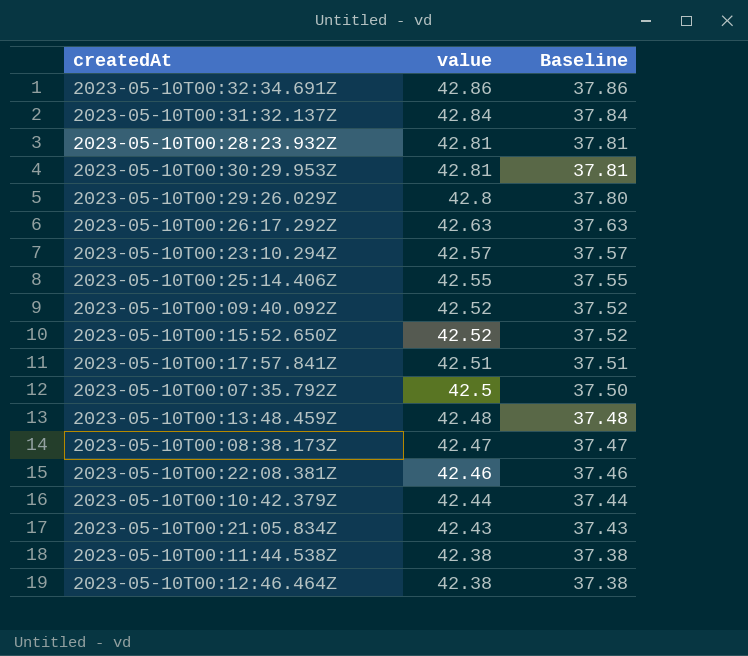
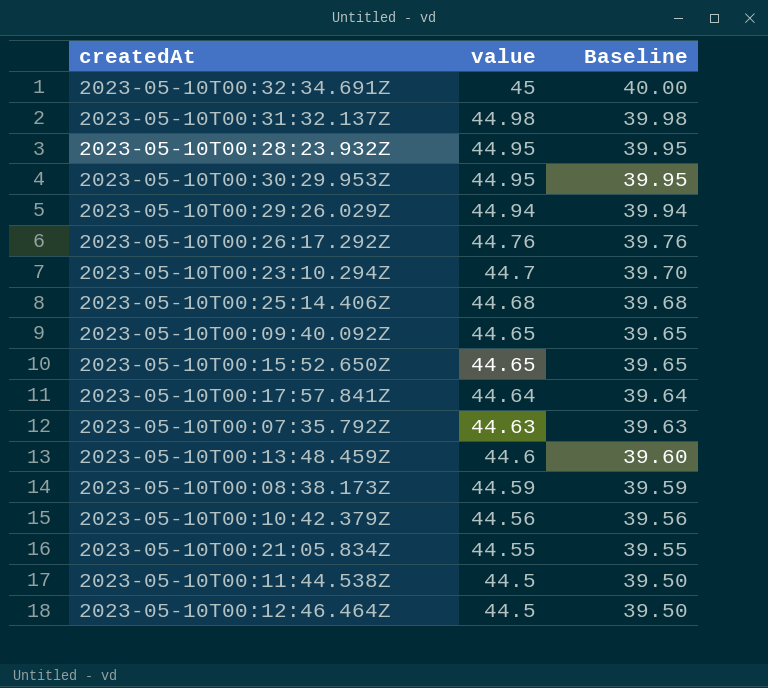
row 2023-05-10T00:22:08.381Z: 42.46 | 37.46 -> none
2023-05-10T00:32:34.691Z | value: 42.86 -> 45
2023-05-10T00:32:34.691Z | Baseline: 37.86 -> 40.00
2023-05-10T00:31:32.137Z | value: 42.84 -> 44.98
2023-05-10T00:31:32.137Z | Baseline: 37.84 -> 39.98
2023-05-10T00:28:23.932Z | value: 42.81 -> 44.95
2023-05-10T00:28:23.932Z | Baseline: 37.81 -> 39.95
2023-05-10T00:30:29.953Z | value: 42.81 -> 44.95
2023-05-10T00:30:29.953Z | Baseline: 37.81 -> 39.95
2023-05-10T00:29:26.029Z | value: 42.8 -> 44.94
2023-05-10T00:29:26.029Z | Baseline: 37.80 -> 39.94
2023-05-10T00:26:17.292Z | value: 42.63 -> 44.76
2023-05-10T00:26:17.292Z | Baseline: 37.63 -> 39.76
2023-05-10T00:23:10.294Z | value: 42.57 -> 44.7
2023-05-10T00:23:10.294Z | Baseline: 37.57 -> 39.70
2023-05-10T00:25:14.406Z | value: 42.55 -> 44.68
2023-05-10T00:25:14.406Z | Baseline: 37.55 -> 39.68
2023-05-10T00:09:40.092Z | value: 42.52 -> 44.65
2023-05-10T00:09:40.092Z | Baseline: 37.52 -> 39.65
2023-05-10T00:15:52.650Z | value: 42.52 -> 44.65
2023-05-10T00:15:52.650Z | Baseline: 37.52 -> 39.65
2023-05-10T00:17:57.841Z | value: 42.51 -> 44.64
2023-05-10T00:17:57.841Z | Baseline: 37.51 -> 39.64
2023-05-10T00:07:35.792Z | value: 42.5 -> 44.63
2023-05-10T00:07:35.792Z | Baseline: 37.50 -> 39.63
2023-05-10T00:13:48.459Z | value: 42.48 -> 44.6
2023-05-10T00:13:48.459Z | Baseline: 37.48 -> 39.60
2023-05-10T00:08:38.173Z | value: 42.47 -> 44.59
2023-05-10T00:08:38.173Z | Baseline: 37.47 -> 39.59
2023-05-10T00:10:42.379Z | value: 42.44 -> 44.56
2023-05-10T00:10:42.379Z | Baseline: 37.44 -> 39.56
2023-05-10T00:21:05.834Z | value: 42.43 -> 44.55
2023-05-10T00:21:05.834Z | Baseline: 37.43 -> 39.55
2023-05-10T00:11:44.538Z | value: 42.38 -> 44.5
2023-05-10T00:11:44.538Z | Baseline: 37.38 -> 39.50
2023-05-10T00:12:46.464Z | value: 42.38 -> 44.5
2023-05-10T00:12:46.464Z | Baseline: 37.38 -> 39.50

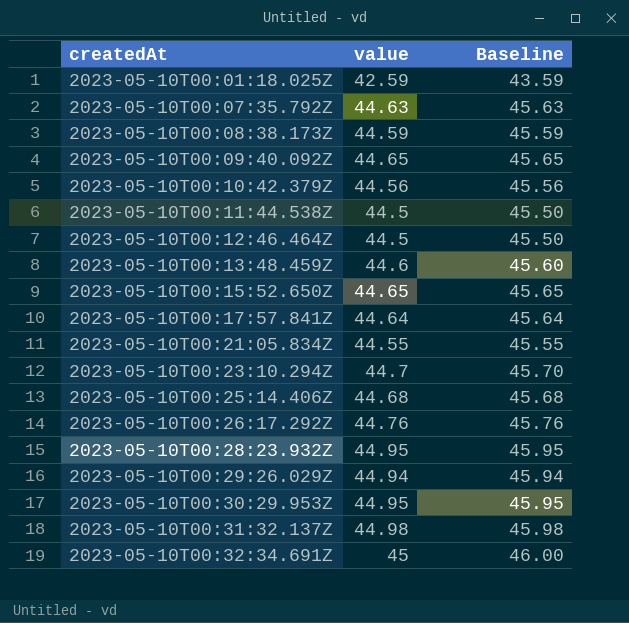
row order: value descending -> createdAt ascending
column Baseline | formula: [value] - 5 -> [value] + 1
row 2023-05-10T00:01:18.025Z: none -> 42.59 | 43.59

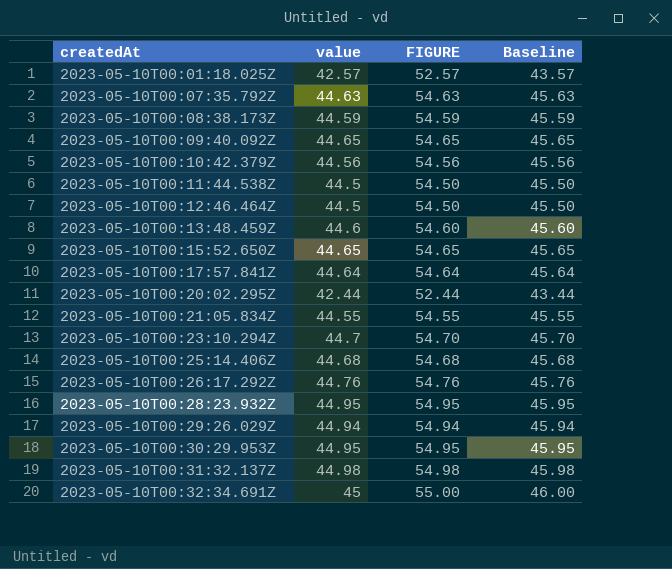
column FIGURE | formula: none -> [value] + 10
2023-05-10T00:01:18.025Z | value: 42.59 -> 42.57
2023-05-10T00:01:18.025Z | Baseline: 43.59 -> 43.57
row 2023-05-10T00:20:02.295Z: none -> 42.44 | 52.44 | 43.44

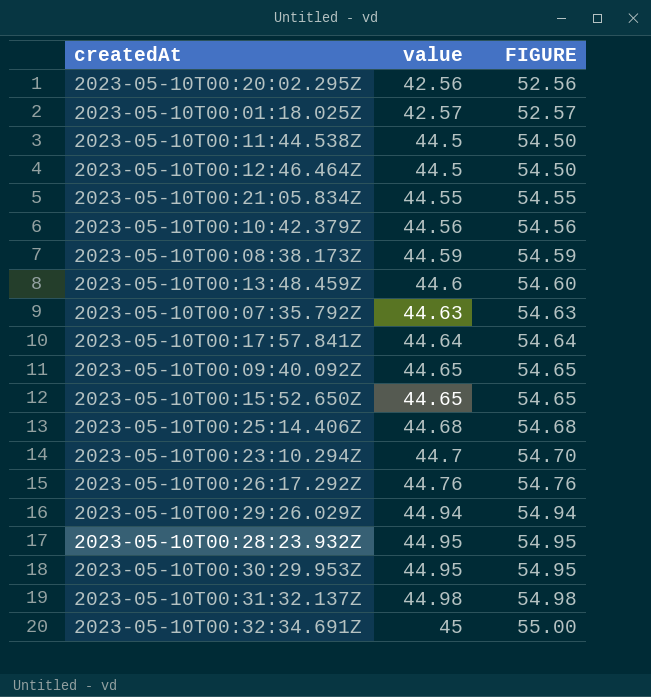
row order: createdAt ascending -> value ascending
column Baseline | formula: [value] + 1 -> none
2023-05-10T00:20:02.295Z | value: 42.44 -> 42.56
2023-05-10T00:20:02.295Z | FIGURE: 52.44 -> 52.56

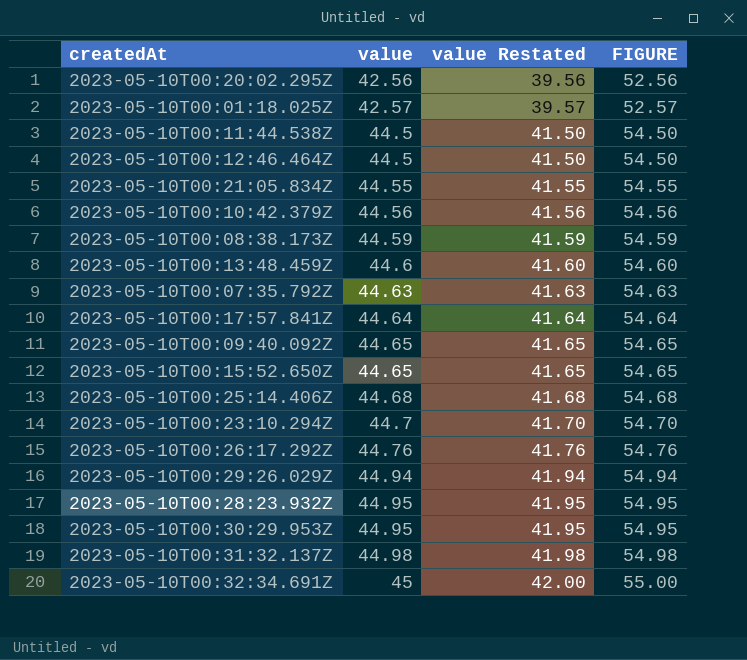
column value Restated | formula: none -> [value] - 3

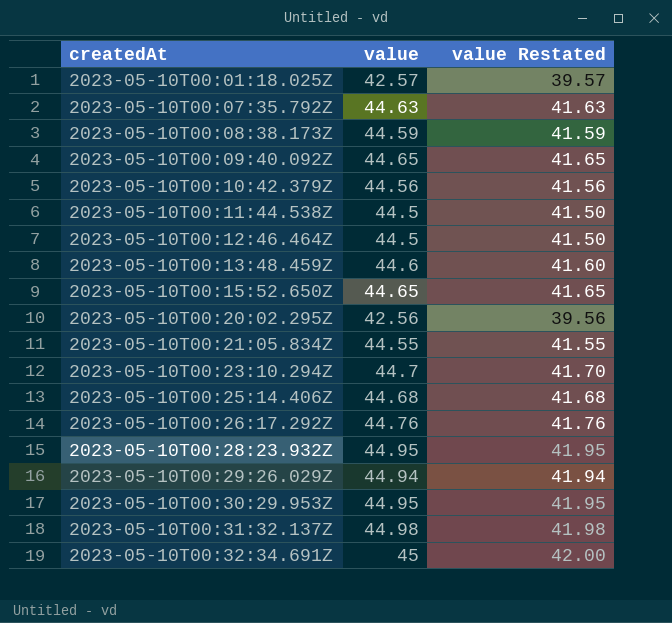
row order: value ascending -> createdAt ascending
column FIGURE | formula: [value] + 10 -> none
row 2023-05-10T00:17:57.841Z: 44.64 | 41.64 | 54.64 -> none

